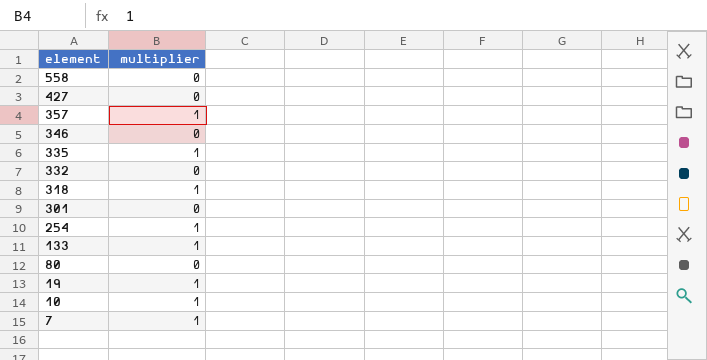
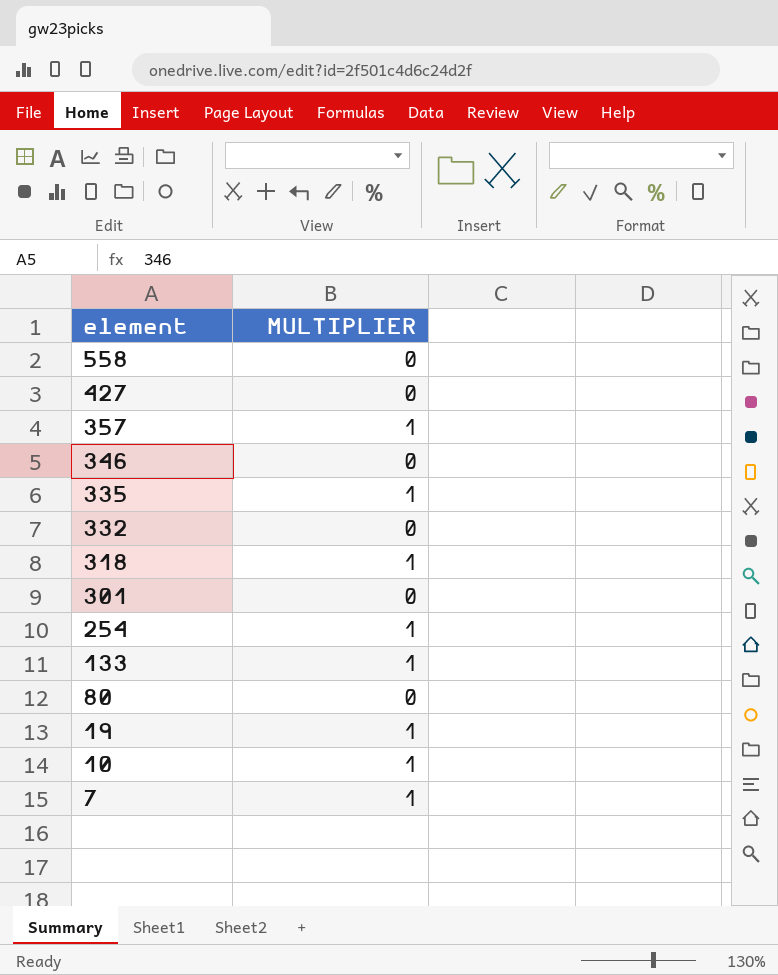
column name: multiplier -> MULTIPLIER

